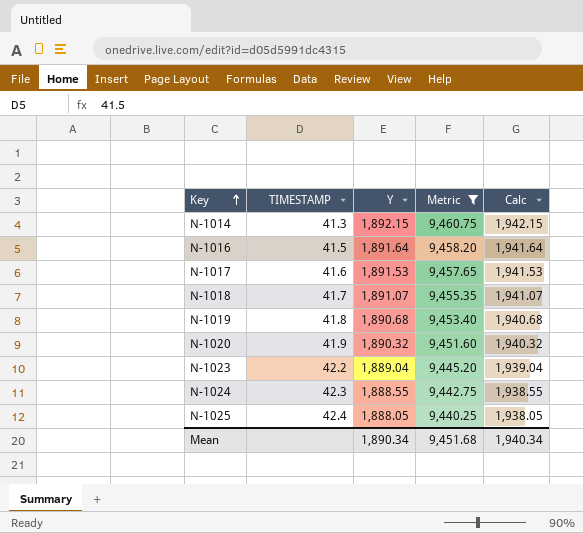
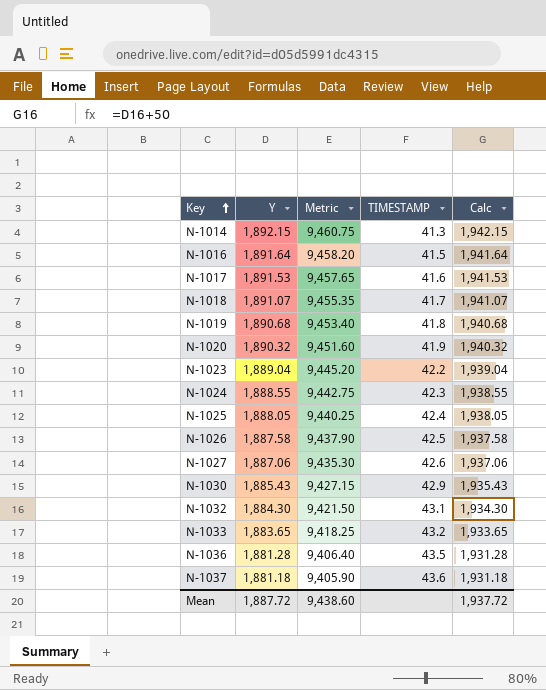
filter: Metric >= 9,440.25 -> none
column TIMESTAMP | position: 2 -> 4
Mean | Y: 1,890.34 -> 1,887.72
Mean | Metric: 9,451.68 -> 9,438.60
Mean | Calc: 1,940.34 -> 1,937.72

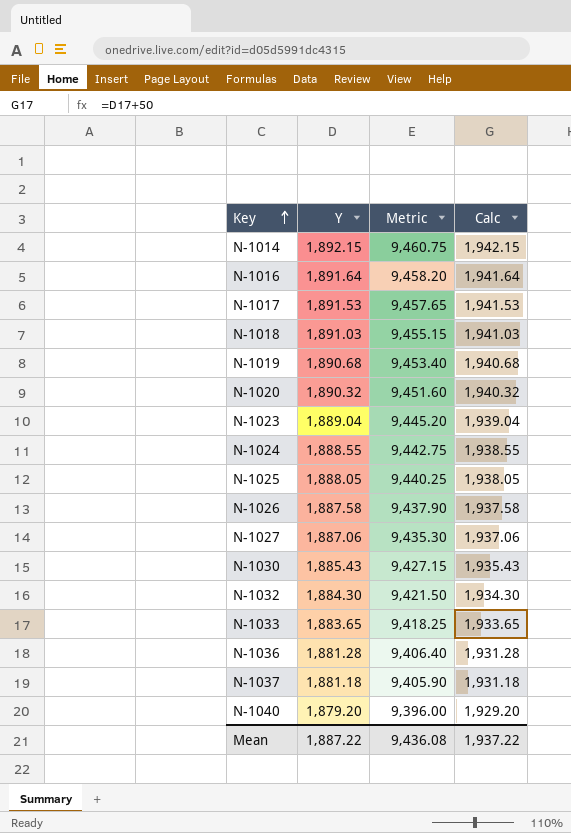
column TIMESTAMP | position: 4 -> none
N-1018 | Y: 1,891.07 -> 1,891.03
N-1018 | Metric: 9,455.35 -> 9,455.15
N-1018 | Calc: 1,941.07 -> 1,941.03
row N-1040: none -> 1,879.20 | 9,396.00 | 1,929.20
Mean | Y: 1,887.72 -> 1,887.22
Mean | Metric: 9,438.60 -> 9,436.08
Mean | Calc: 1,937.72 -> 1,937.22

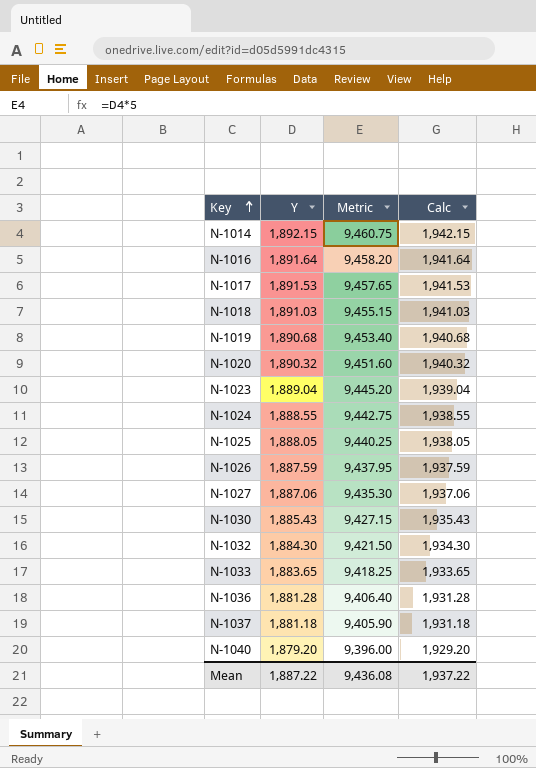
N-1026 | Y: 1,887.58 -> 1,887.59
N-1026 | Metric: 9,437.90 -> 9,437.95
N-1026 | Calc: 1,937.58 -> 1,937.59

